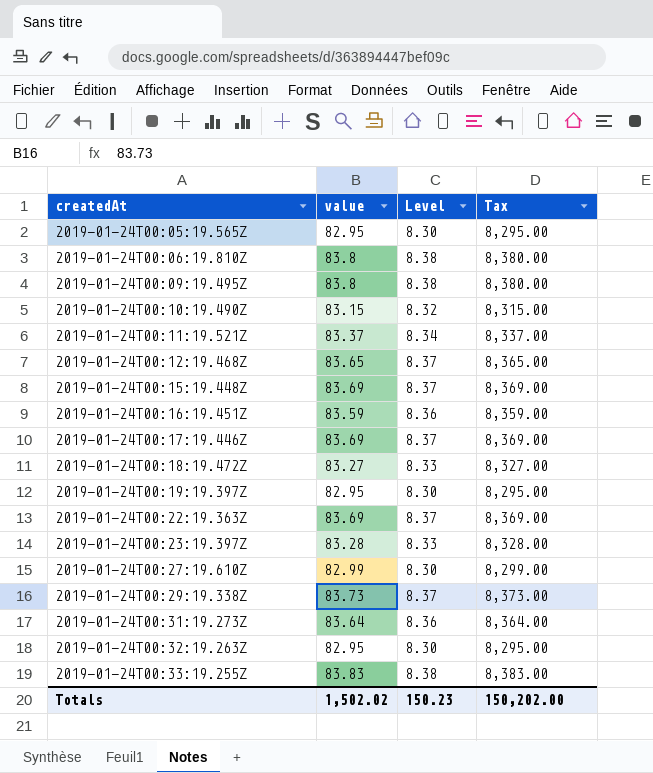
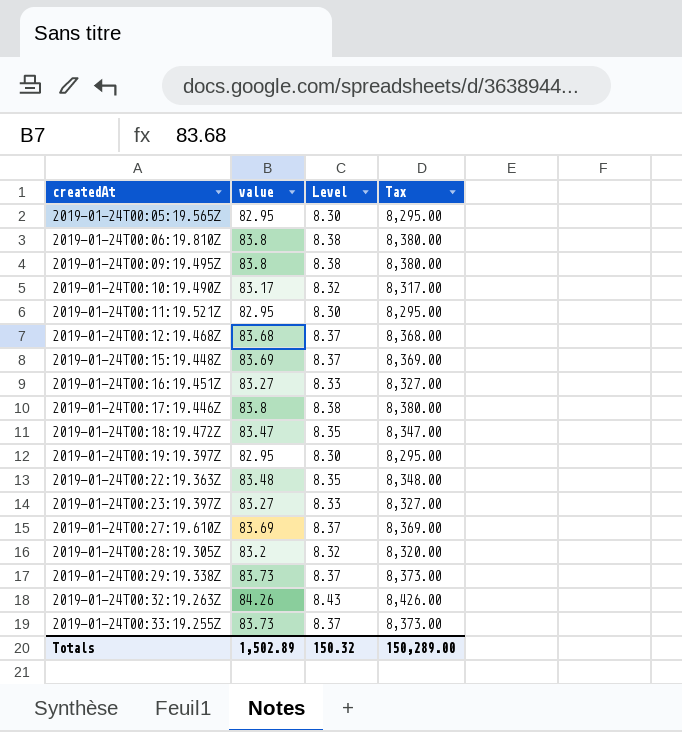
row 2019-01-24T00:31:19.273Z: 83.64 | 8.36 | 8,364.00 -> none
2019-01-24T00:10:19.490Z | value: 83.15 -> 83.17
2019-01-24T00:10:19.490Z | Tax: 8,315.00 -> 8,317.00
2019-01-24T00:11:19.521Z | value: 83.37 -> 82.95
2019-01-24T00:11:19.521Z | Level: 8.34 -> 8.30
2019-01-24T00:11:19.521Z | Tax: 8,337.00 -> 8,295.00
2019-01-24T00:12:19.468Z | value: 83.65 -> 83.68
2019-01-24T00:12:19.468Z | Tax: 8,365.00 -> 8,368.00
2019-01-24T00:16:19.451Z | value: 83.59 -> 83.27
2019-01-24T00:16:19.451Z | Level: 8.36 -> 8.33
2019-01-24T00:16:19.451Z | Tax: 8,359.00 -> 8,327.00
2019-01-24T00:17:19.446Z | value: 83.69 -> 83.8
2019-01-24T00:17:19.446Z | Level: 8.37 -> 8.38
2019-01-24T00:17:19.446Z | Tax: 8,369.00 -> 8,380.00
2019-01-24T00:18:19.472Z | value: 83.27 -> 83.47
2019-01-24T00:18:19.472Z | Level: 8.33 -> 8.35
2019-01-24T00:18:19.472Z | Tax: 8,327.00 -> 8,347.00
2019-01-24T00:22:19.363Z | value: 83.69 -> 83.48
2019-01-24T00:22:19.363Z | Level: 8.37 -> 8.35
2019-01-24T00:22:19.363Z | Tax: 8,369.00 -> 8,348.00
2019-01-24T00:23:19.397Z | value: 83.28 -> 83.27
2019-01-24T00:23:19.397Z | Tax: 8,328.00 -> 8,327.00
2019-01-24T00:27:19.610Z | value: 82.99 -> 83.69
2019-01-24T00:27:19.610Z | Level: 8.30 -> 8.37
2019-01-24T00:27:19.610Z | Tax: 8,299.00 -> 8,369.00
row 2019-01-24T00:28:19.305Z: none -> 83.2 | 8.32 | 8,320.00
2019-01-24T00:32:19.263Z | value: 82.95 -> 84.26
2019-01-24T00:32:19.263Z | Level: 8.30 -> 8.43
2019-01-24T00:32:19.263Z | Tax: 8,295.00 -> 8,426.00
2019-01-24T00:33:19.255Z | value: 83.83 -> 83.73
2019-01-24T00:33:19.255Z | Level: 8.38 -> 8.37
2019-01-24T00:33:19.255Z | Tax: 8,383.00 -> 8,373.00
Totals | value: 1,502.02 -> 1,502.89
Totals | Level: 150.23 -> 150.32
Totals | Tax: 150,202.00 -> 150,289.00

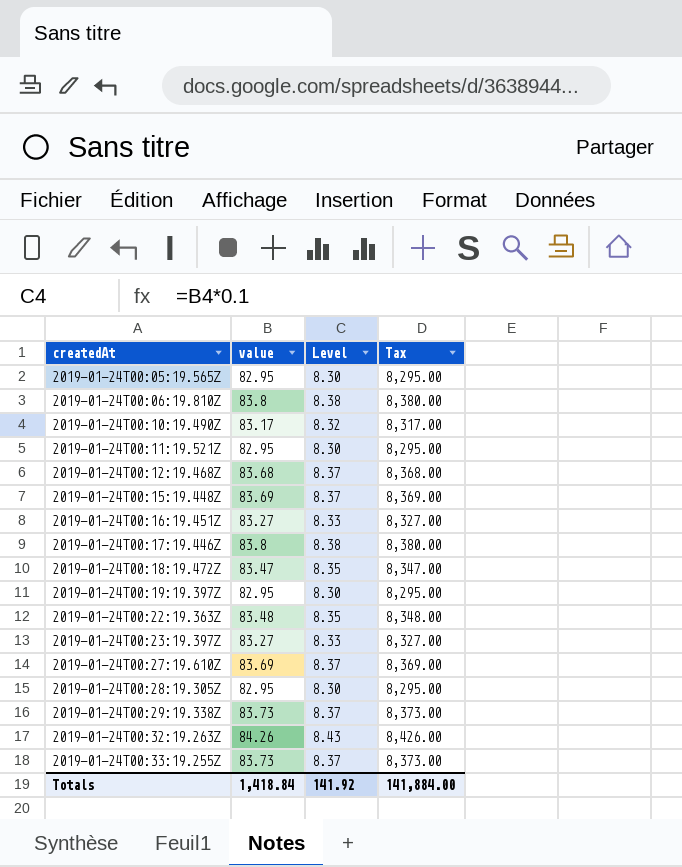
row 2019-01-24T00:09:19.495Z: 83.8 | 8.38 | 8,380.00 -> none
2019-01-24T00:28:19.305Z | value: 83.2 -> 82.95
2019-01-24T00:28:19.305Z | Level: 8.32 -> 8.30
2019-01-24T00:28:19.305Z | Tax: 8,320.00 -> 8,295.00
Totals | value: 1,502.89 -> 1,418.84
Totals | Level: 150.32 -> 141.92
Totals | Tax: 150,289.00 -> 141,884.00

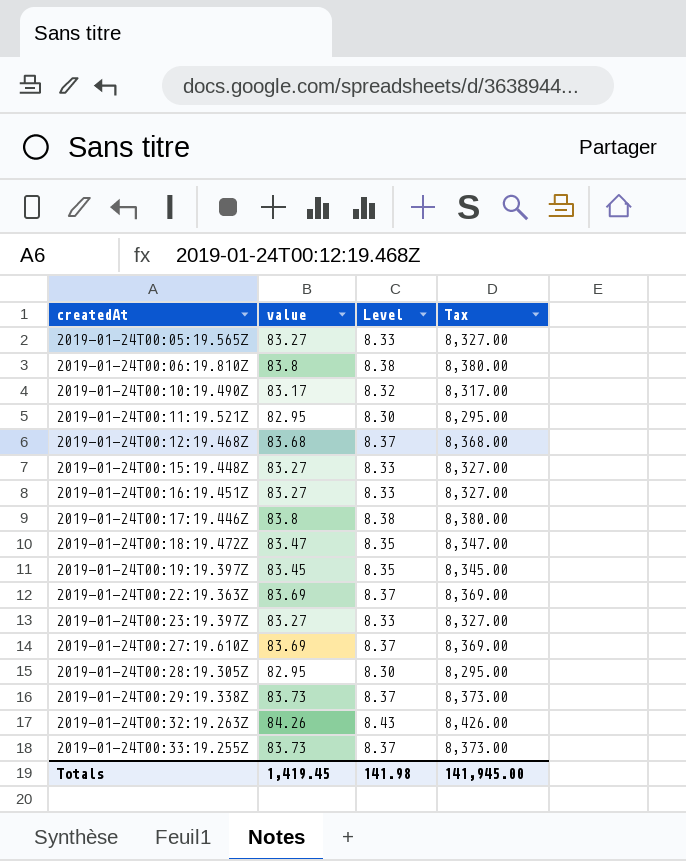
2019-01-24T00:05:19.565Z | value: 82.95 -> 83.27
2019-01-24T00:05:19.565Z | Level: 8.30 -> 8.33
2019-01-24T00:05:19.565Z | Tax: 8,295.00 -> 8,327.00
2019-01-24T00:15:19.448Z | value: 83.69 -> 83.27
2019-01-24T00:15:19.448Z | Level: 8.37 -> 8.33
2019-01-24T00:15:19.448Z | Tax: 8,369.00 -> 8,327.00
2019-01-24T00:19:19.397Z | value: 82.95 -> 83.45
2019-01-24T00:19:19.397Z | Level: 8.30 -> 8.35
2019-01-24T00:19:19.397Z | Tax: 8,295.00 -> 8,345.00
2019-01-24T00:22:19.363Z | value: 83.48 -> 83.69
2019-01-24T00:22:19.363Z | Level: 8.35 -> 8.37
2019-01-24T00:22:19.363Z | Tax: 8,348.00 -> 8,369.00
Totals | value: 1,418.84 -> 1,419.45
Totals | Level: 141.92 -> 141.98
Totals | Tax: 141,884.00 -> 141,945.00

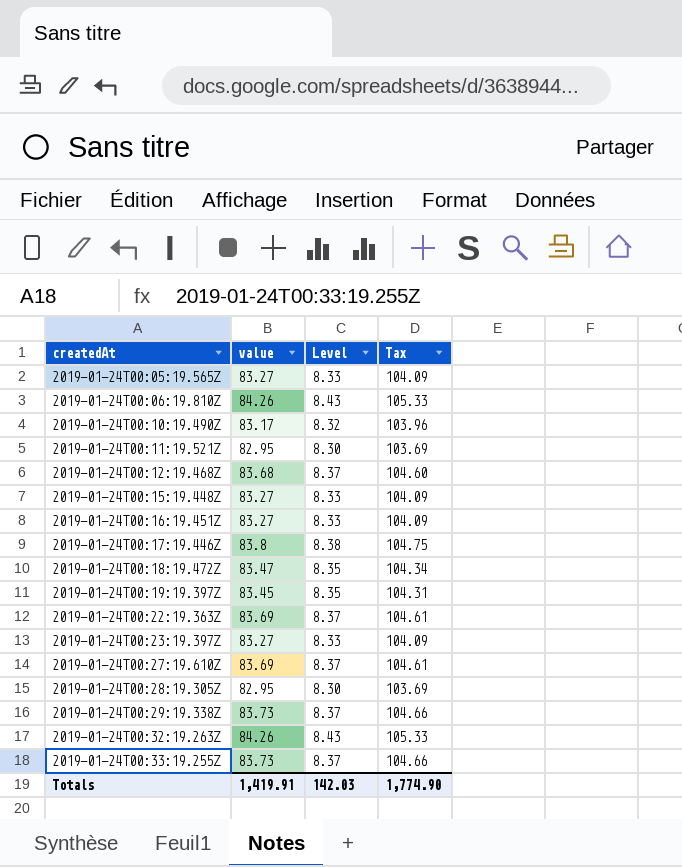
column Tax | formula: [value] * 100 -> [value] * 1.25
2019-01-24T00:06:19.810Z | value: 83.8 -> 84.26
2019-01-24T00:06:19.810Z | Level: 8.38 -> 8.43
Totals | value: 1,419.45 -> 1,419.91
Totals | Level: 141.98 -> 142.03
Totals | Tax: 141,945.00 -> 1,774.90

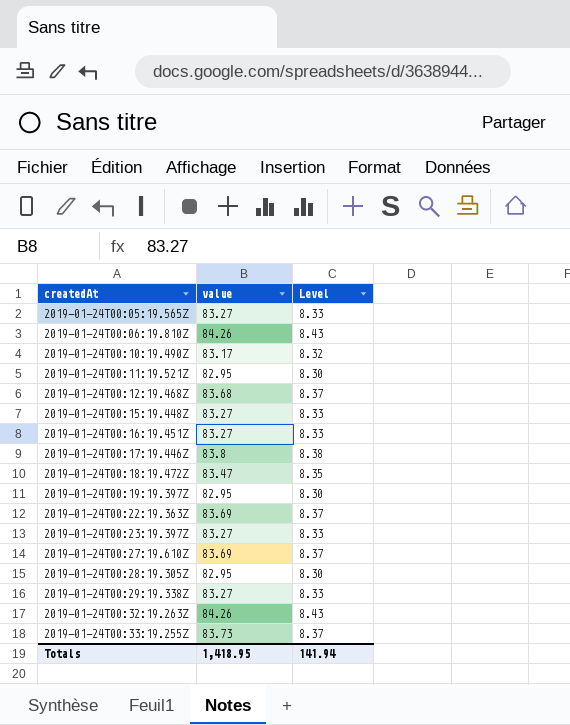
column Tax | formula: [value] * 1.25 -> none
2019-01-24T00:19:19.397Z | value: 83.45 -> 82.95
2019-01-24T00:19:19.397Z | Level: 8.35 -> 8.30
2019-01-24T00:29:19.338Z | value: 83.73 -> 83.27
2019-01-24T00:29:19.338Z | Level: 8.37 -> 8.33
Totals | value: 1,419.91 -> 1,418.95
Totals | Level: 142.03 -> 141.94

